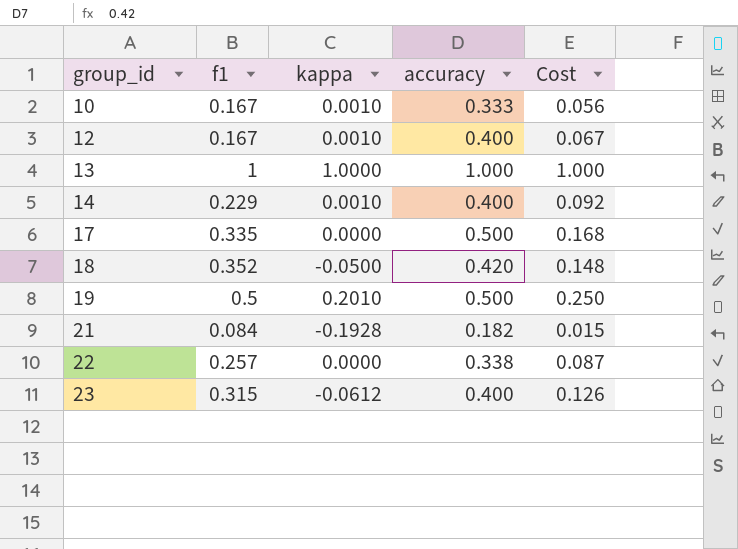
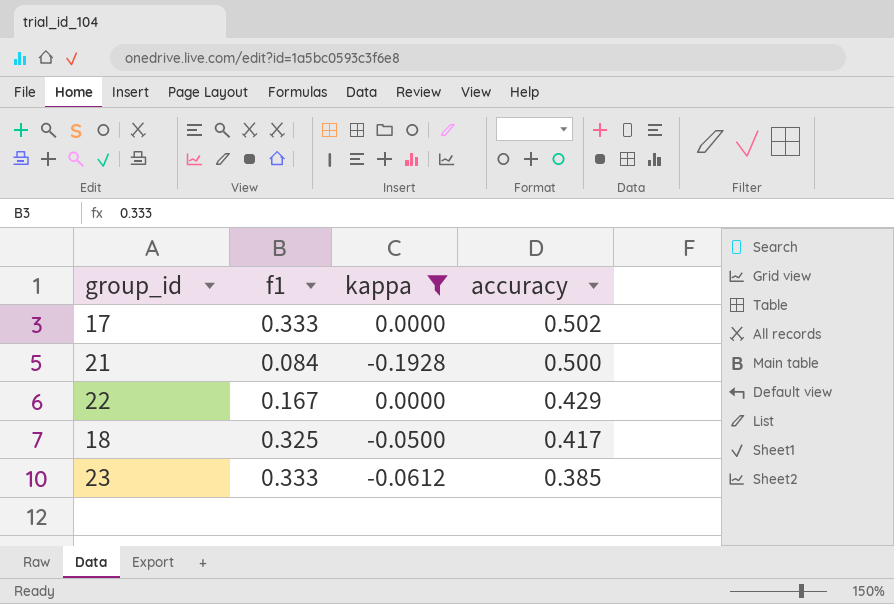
filter: none -> kappa <= 0.0000
row order: group_id ascending -> accuracy descending
column Cost | formula: [f1] * [accuracy] -> none
17 | f1: 0.335 -> 0.333
17 | accuracy: 0.500 -> 0.502
21 | accuracy: 0.182 -> 0.500
22 | f1: 0.257 -> 0.167
22 | accuracy: 0.338 -> 0.429
18 | f1: 0.352 -> 0.325
18 | accuracy: 0.420 -> 0.417
23 | f1: 0.315 -> 0.333
23 | accuracy: 0.400 -> 0.385

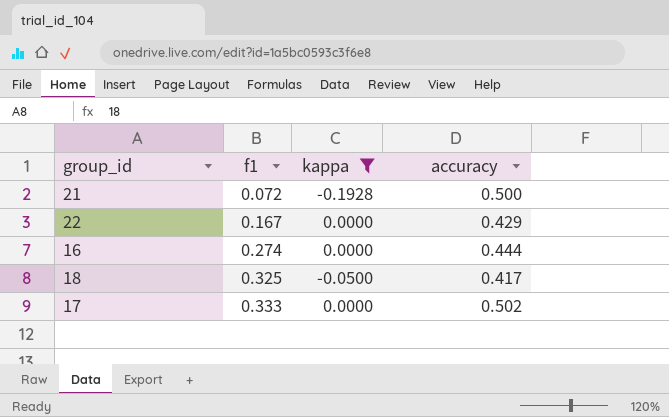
row order: accuracy descending -> f1 ascending
row 23: 0.333 | -0.0612 | 0.385 -> none
21 | f1: 0.084 -> 0.072
row 16: none -> 0.274 | 0.0000 | 0.444

